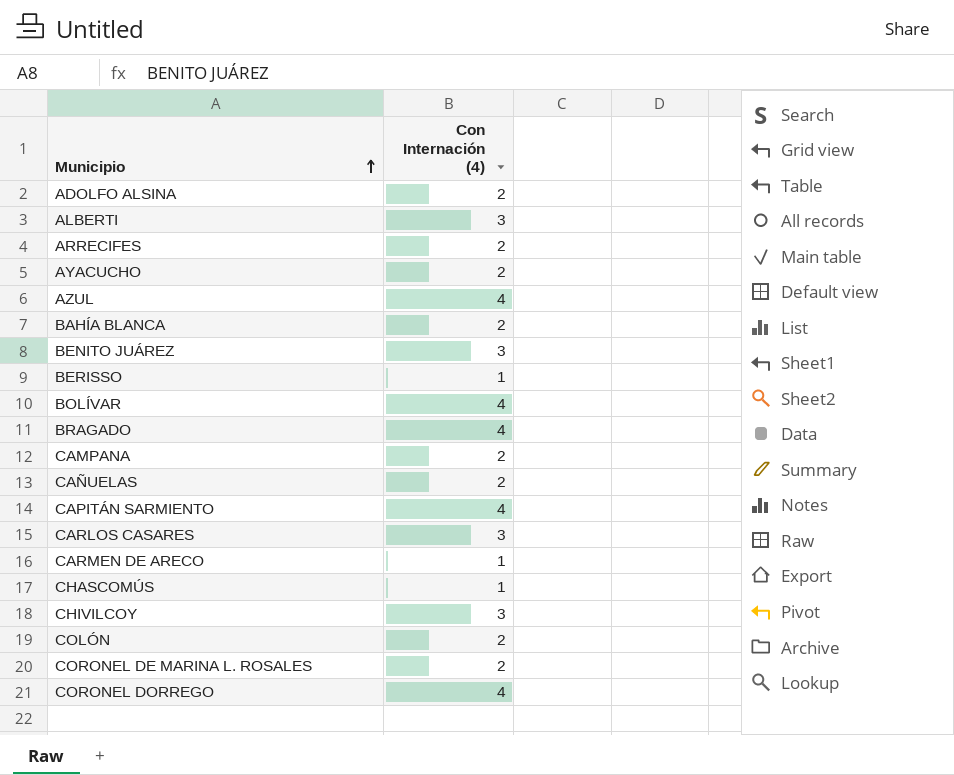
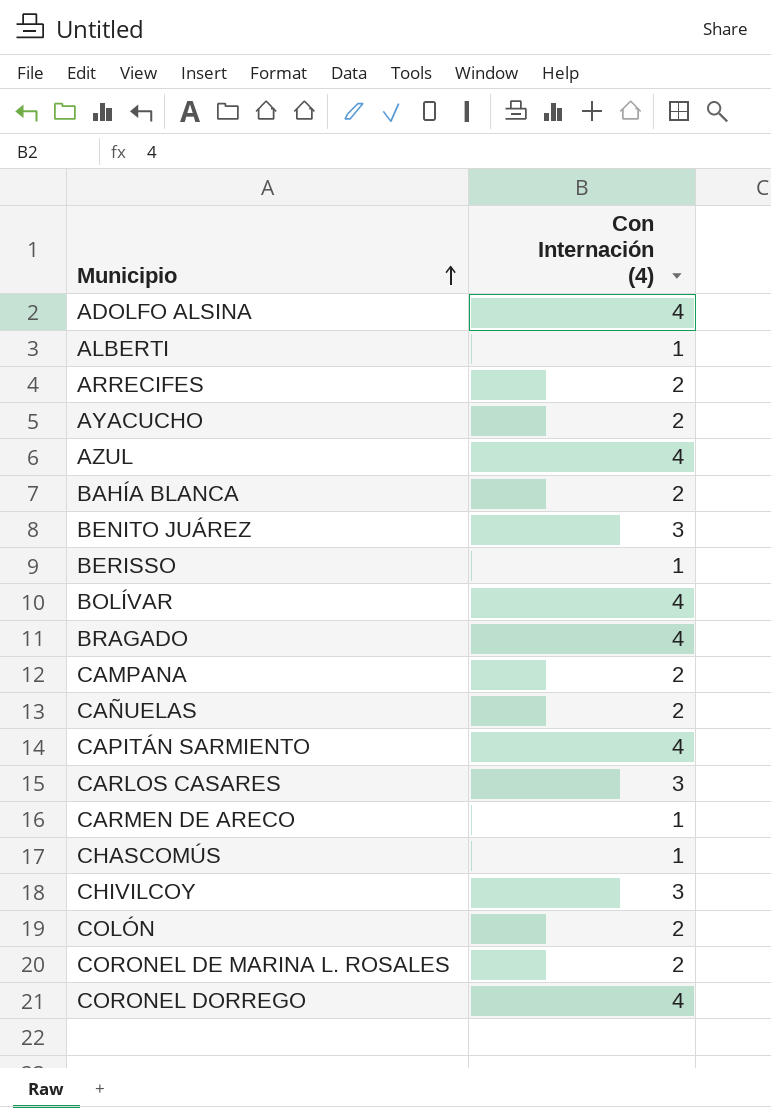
ADOLFO ALSINA | Con Internación (4): 2 -> 4
ALBERTI | Con Internación (4): 3 -> 1

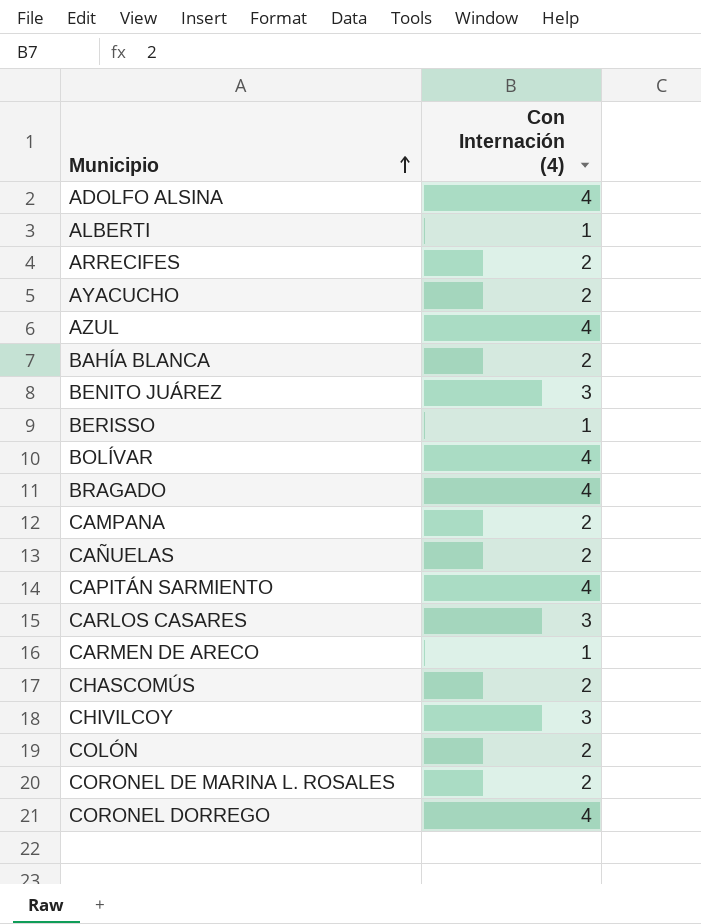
CHASCOMÚS | Con Internación (4): 1 -> 2

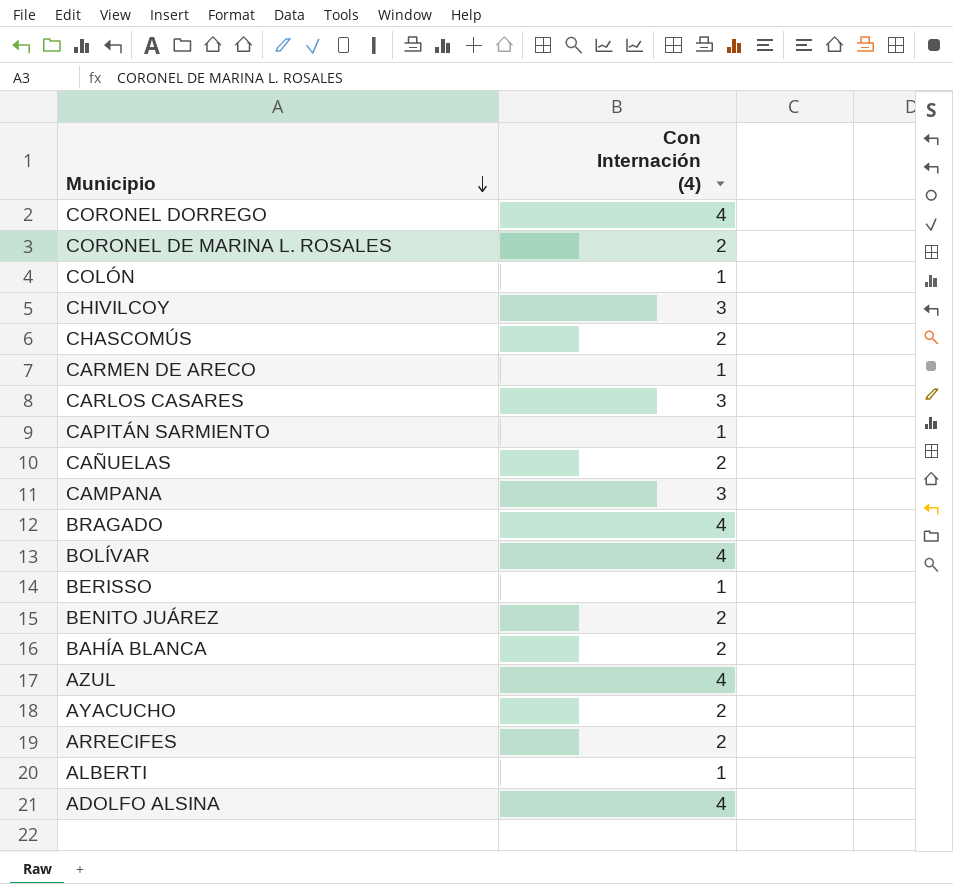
row order: Municipio ascending -> Municipio descending
COLÓN | Con Internación (4): 2 -> 1
CAPITÁN SARMIENTO | Con Internación (4): 4 -> 1
CAMPANA | Con Internación (4): 2 -> 3
BENITO JUÁREZ | Con Internación (4): 3 -> 2

